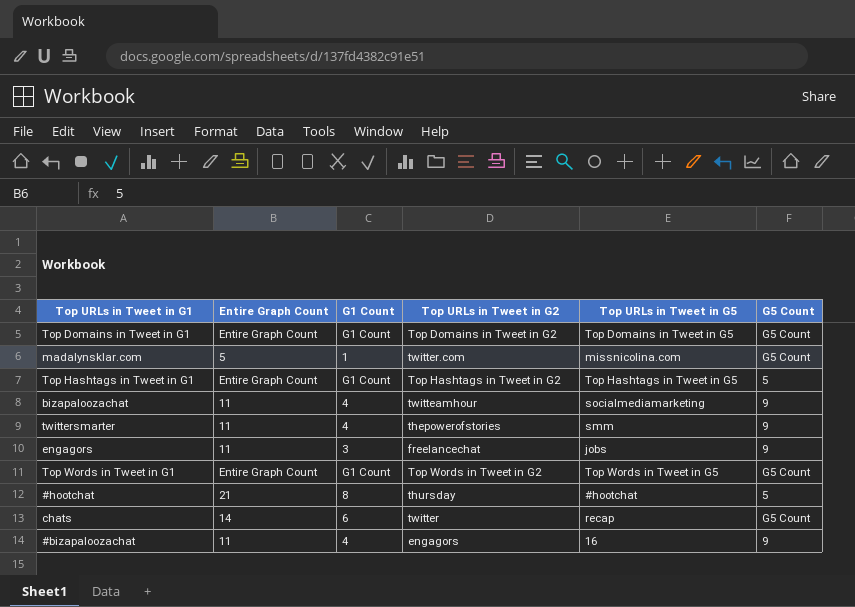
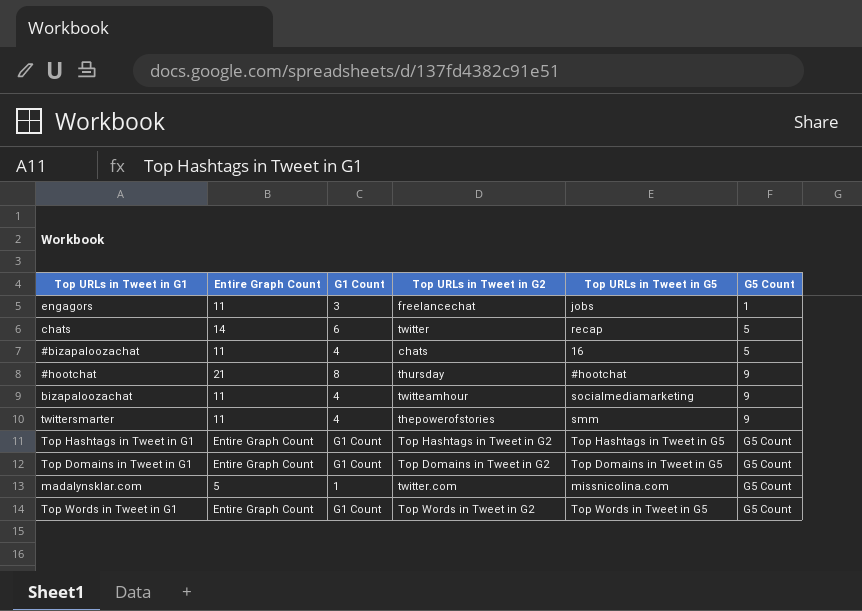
row order: none -> G5 Count ascending
engagors | G5 Count: 9 -> 1
chats | G5 Count: G5 Count -> 5
#bizapaloozachat | Top URLs in Tweet in G2: engagors -> chats
#bizapaloozachat | G5 Count: 9 -> 5
#hootchat | G5 Count: 5 -> 9
Top Hashtags in Tweet in G1 | G5 Count: 5 -> G5 Count

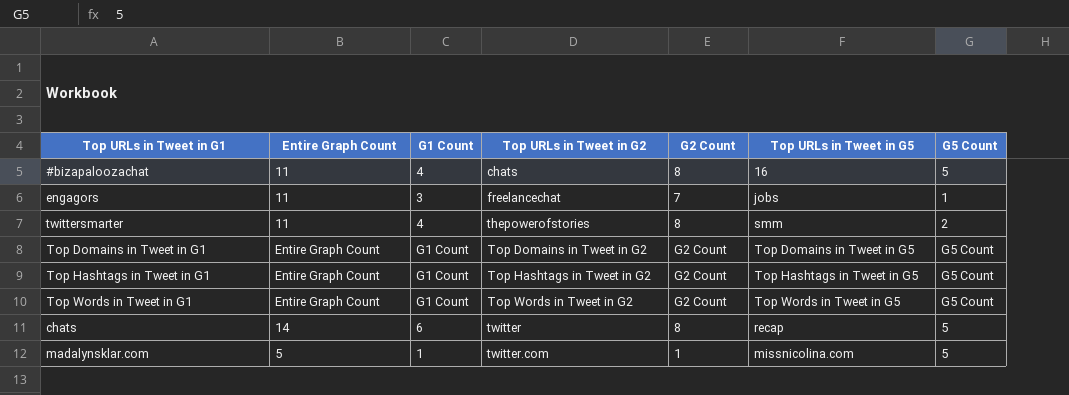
row order: G5 Count ascending -> Top URLs in Tweet in G2 ascending
column G2 Count | position: none -> 5
row #hootchat: 21 | 8 | thursday | #hootchat | 9 -> none
row bizapaloozachat: 11 | 4 | twitteamhour | socialmediamarketing | 9 -> none
twittersmarter | G5 Count: 9 -> 2
madalynsklar.com | G5 Count: G5 Count -> 5

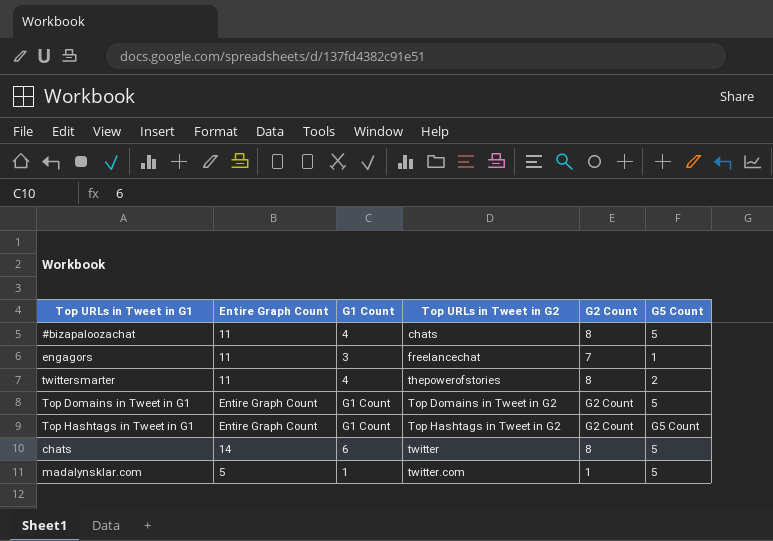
column Top URLs in Tweet in G5 | position: 6 -> none
row Top Words in Tweet in G1: Entire Graph Count | G1 Count | Top Words in Tweet in G2 | G2 Count | Top Words in Tweet in G5 | G5 Count -> none
Top Domains in Tweet in G1 | G5 Count: G5 Count -> 5

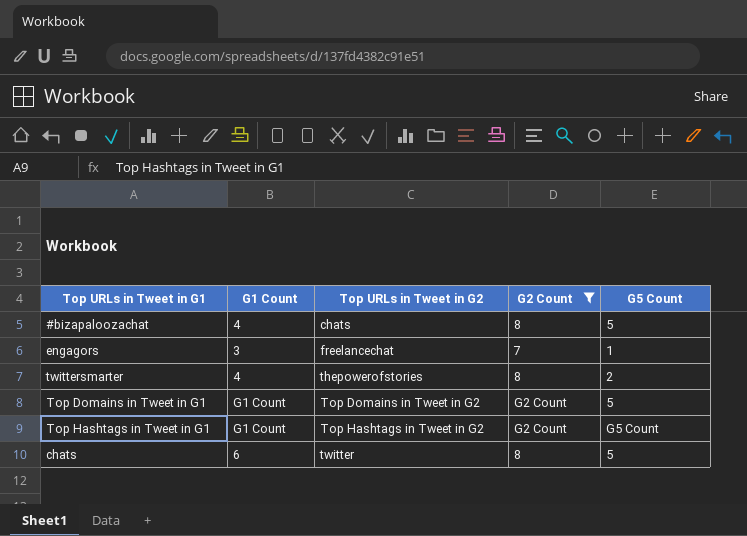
filter: none -> G2 Count != 1
column Entire Graph Count | position: 2 -> none

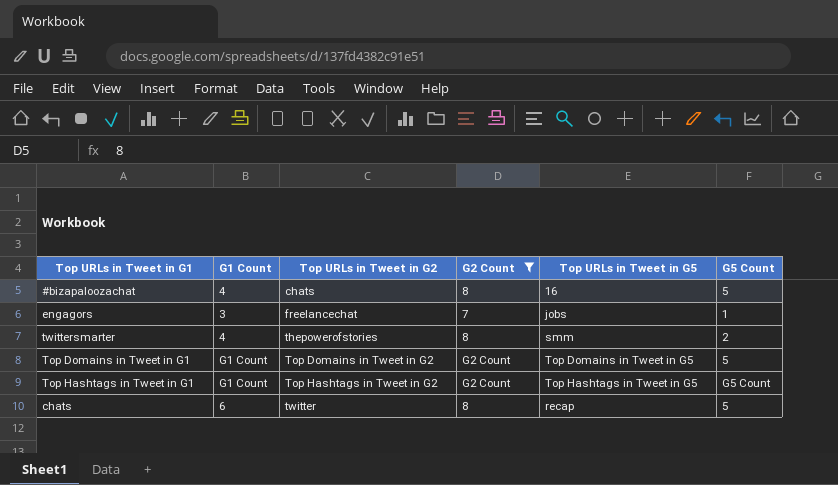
column Top URLs in Tweet in G5 | position: none -> 5

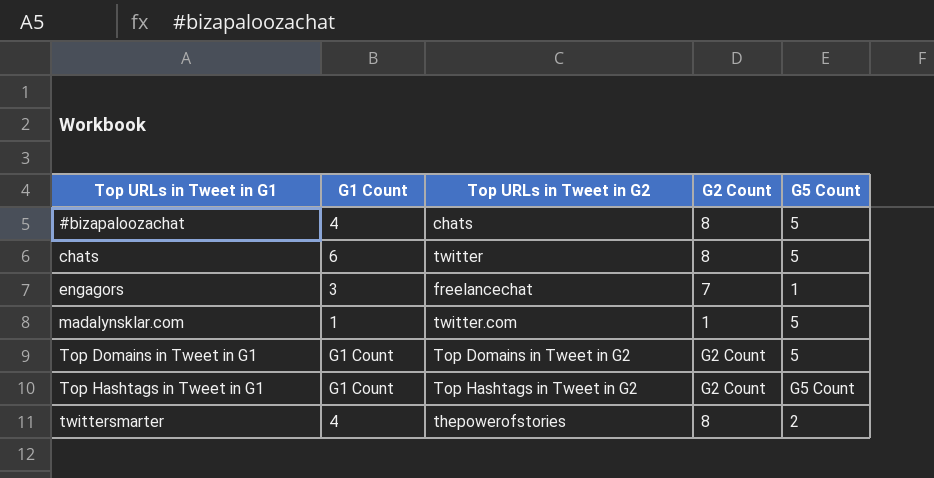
filter: G2 Count != 1 -> none
row order: Top URLs in Tweet in G2 ascending -> Top URLs in Tweet in G1 ascending
column Top URLs in Tweet in G5 | position: 5 -> none

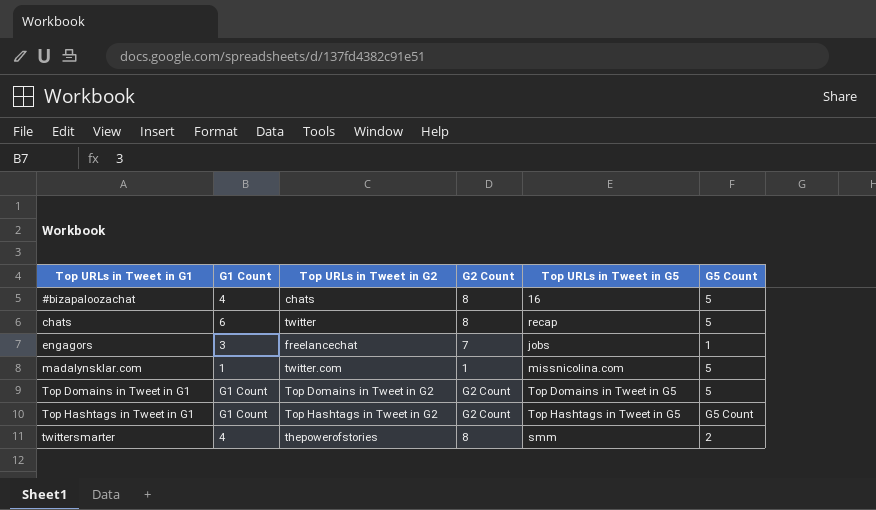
column Top URLs in Tweet in G5 | position: none -> 5

